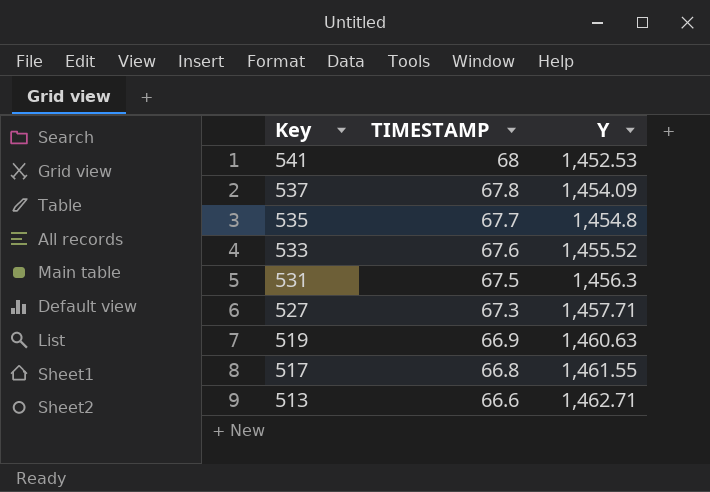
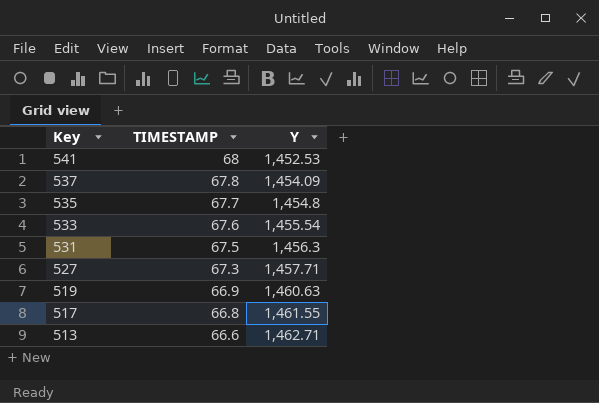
533 | Y: 1,455.52 -> 1,455.54

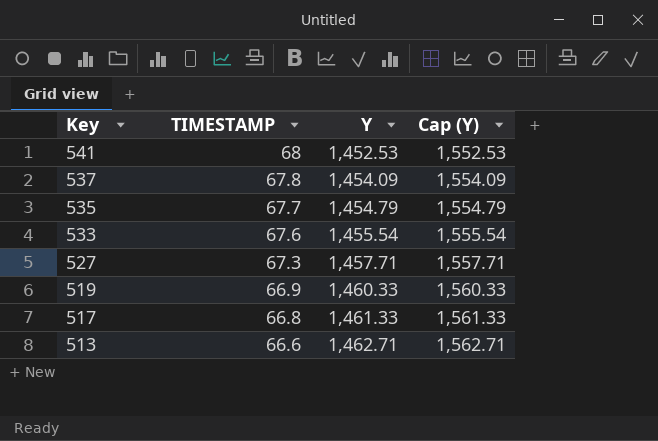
column Cap (Y) | formula: none -> [Y] + 100
row 531: 67.5 | 1,456.3 -> none
535 | Y: 1,454.8 -> 1,454.79
519 | Y: 1,460.63 -> 1,460.33
517 | Y: 1,461.55 -> 1,461.33

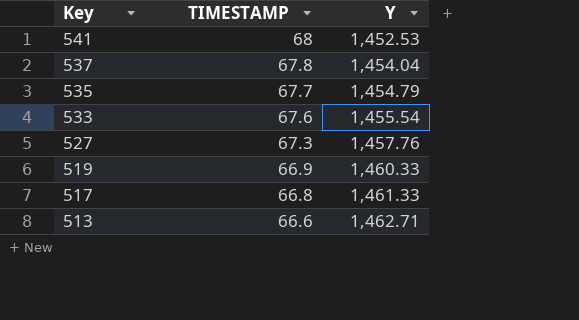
column Cap (Y) | formula: [Y] + 100 -> none
537 | Y: 1,454.09 -> 1,454.04
527 | Y: 1,457.71 -> 1,457.76

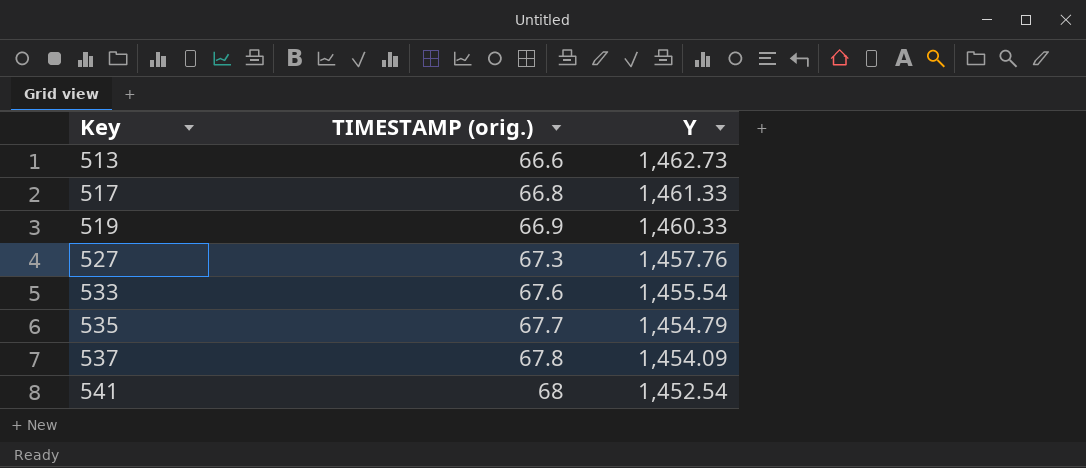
row order: Key descending -> Key ascending
column name: TIMESTAMP -> TIMESTAMP (orig.)
513 | Y: 1,462.71 -> 1,462.73
537 | Y: 1,454.04 -> 1,454.09
541 | Y: 1,452.53 -> 1,452.54

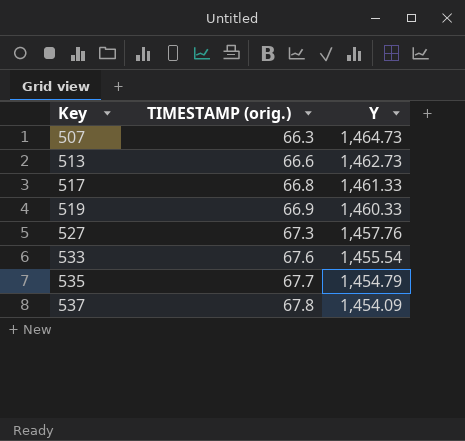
row 541: 68 | 1,452.54 -> none
row 507: none -> 66.3 | 1,464.73

